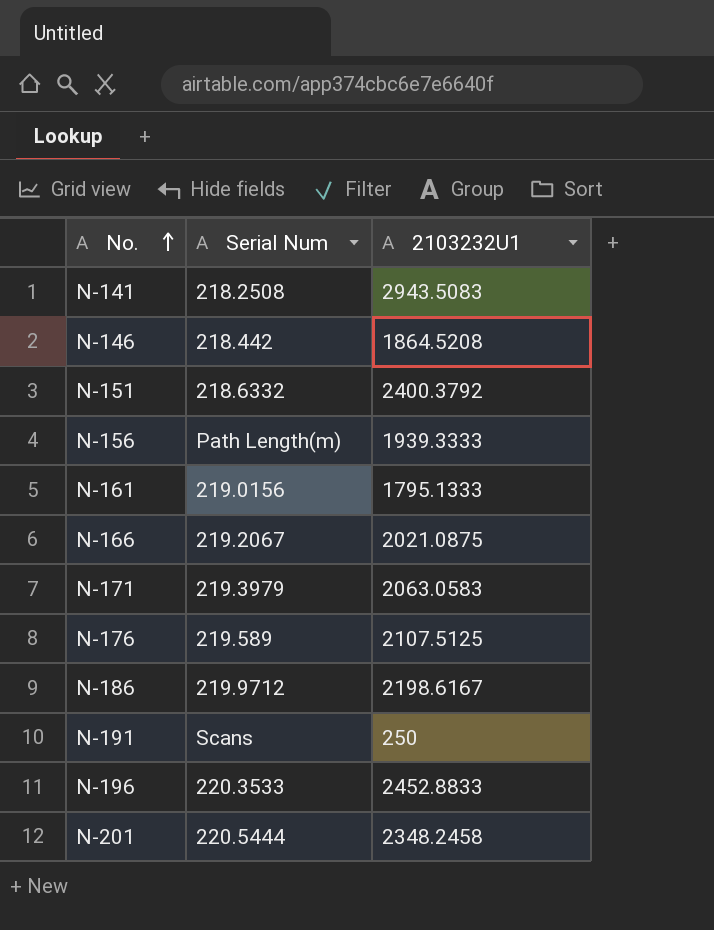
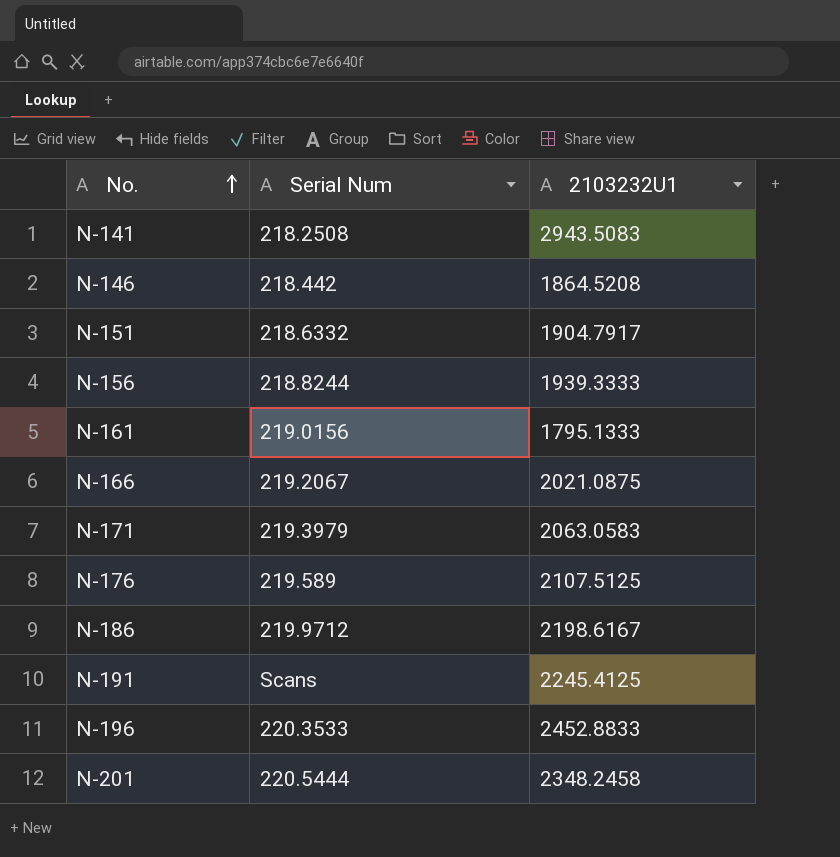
N-151 | 2103232U1: 2400.3792 -> 1904.7917
N-156 | Serial Num: Path Length(m) -> 218.8244
N-191 | 2103232U1: 250 -> 2245.4125

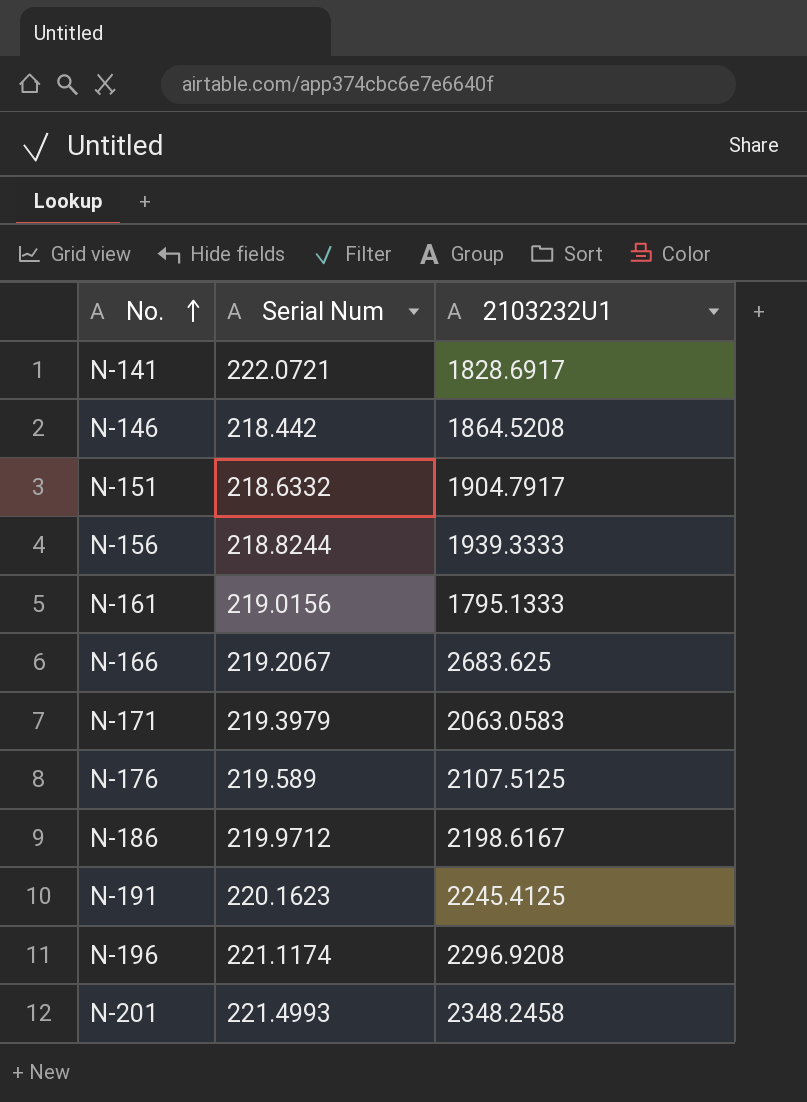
N-141 | Serial Num: 218.2508 -> 222.0721
N-141 | 2103232U1: 2943.5083 -> 1828.6917
N-166 | 2103232U1: 2021.0875 -> 2683.625
N-191 | Serial Num: Scans -> 220.1623
N-196 | Serial Num: 220.3533 -> 221.1174
N-196 | 2103232U1: 2452.8833 -> 2296.9208
N-201 | Serial Num: 220.5444 -> 221.4993

